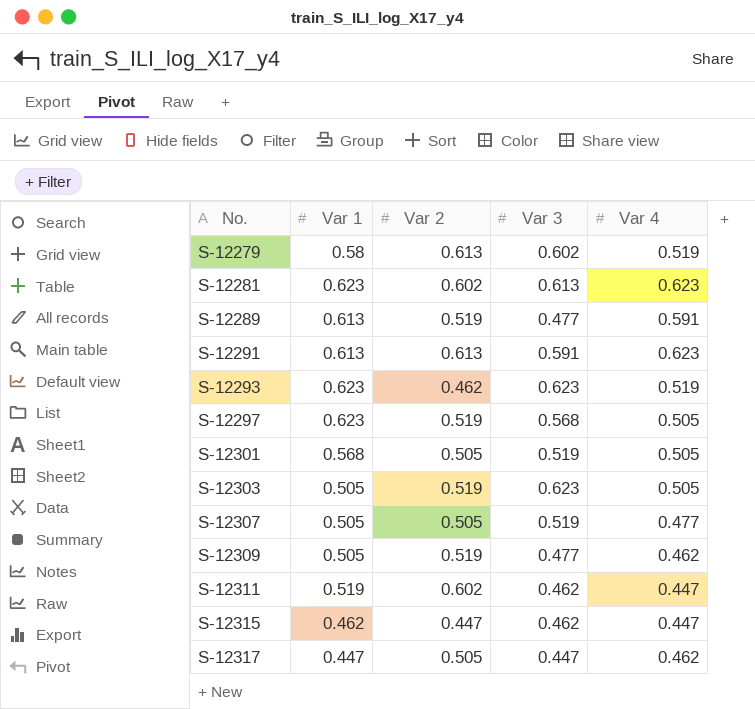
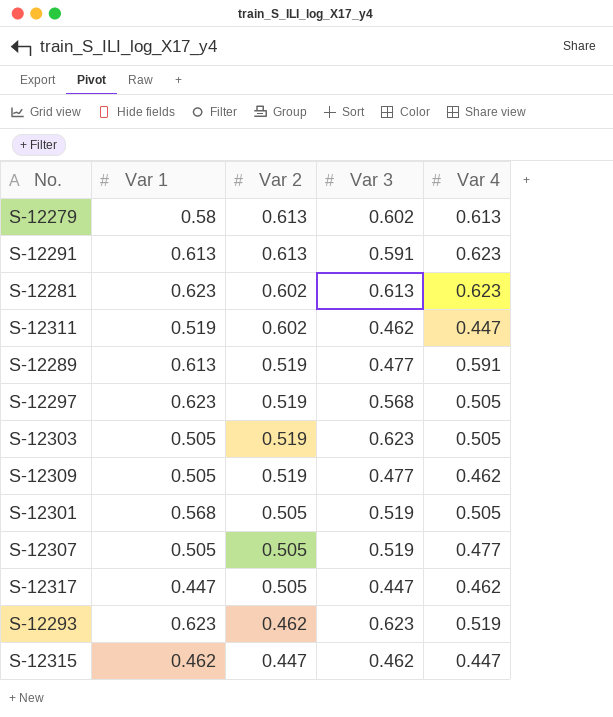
row order: No. ascending -> Var 2 descending
S-12279 | Var 4: 0.519 -> 0.613

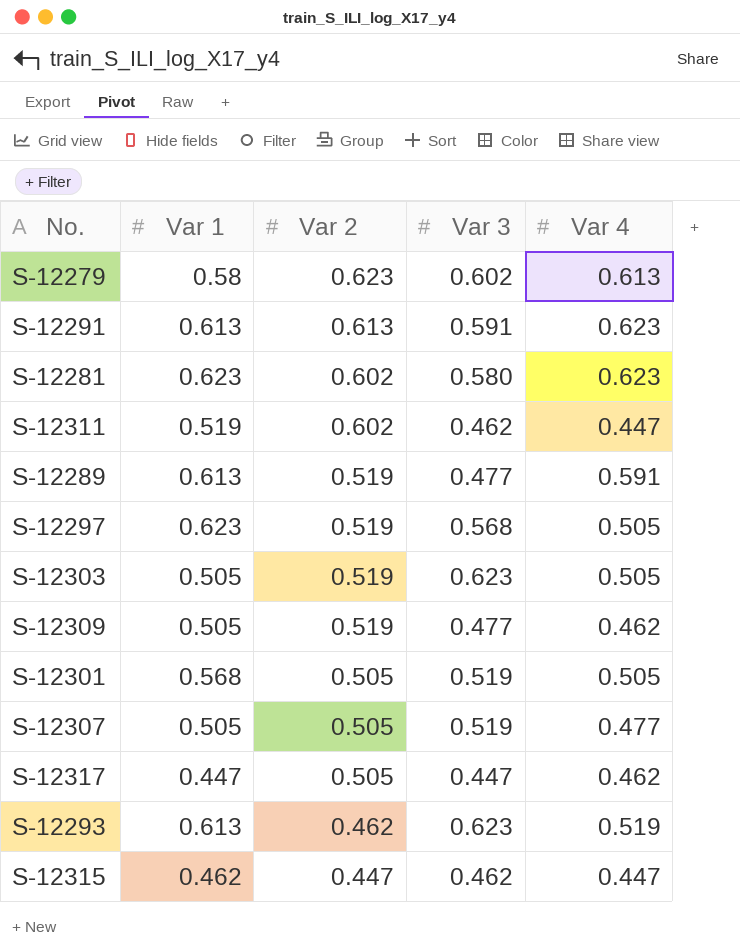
S-12279 | Var 2: 0.613 -> 0.623
S-12281 | Var 3: 0.613 -> 0.580
S-12293 | Var 1: 0.623 -> 0.613

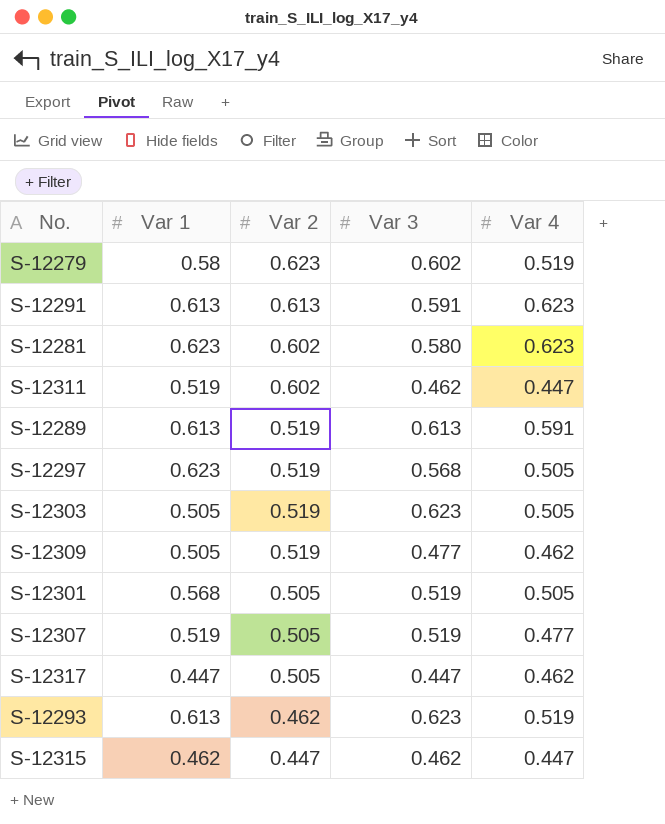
S-12279 | Var 4: 0.613 -> 0.519
S-12289 | Var 3: 0.477 -> 0.613
S-12307 | Var 1: 0.505 -> 0.519

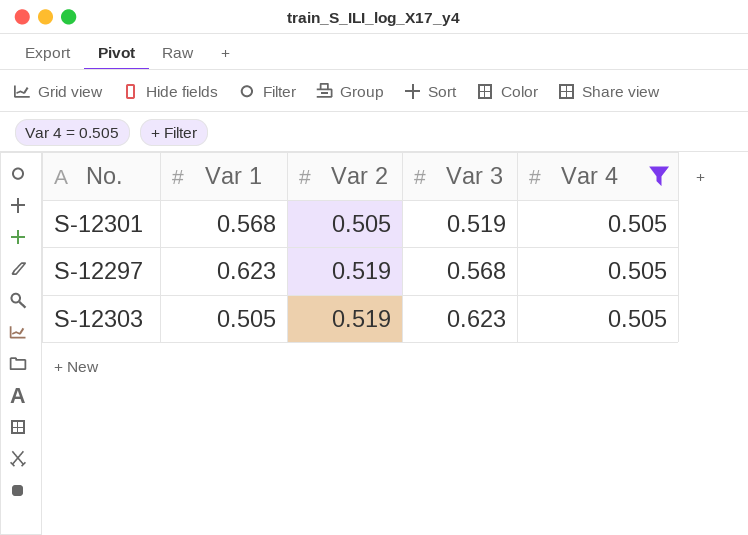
filter: none -> Var 4 = 0.505
row order: Var 2 descending -> Var 2 ascending

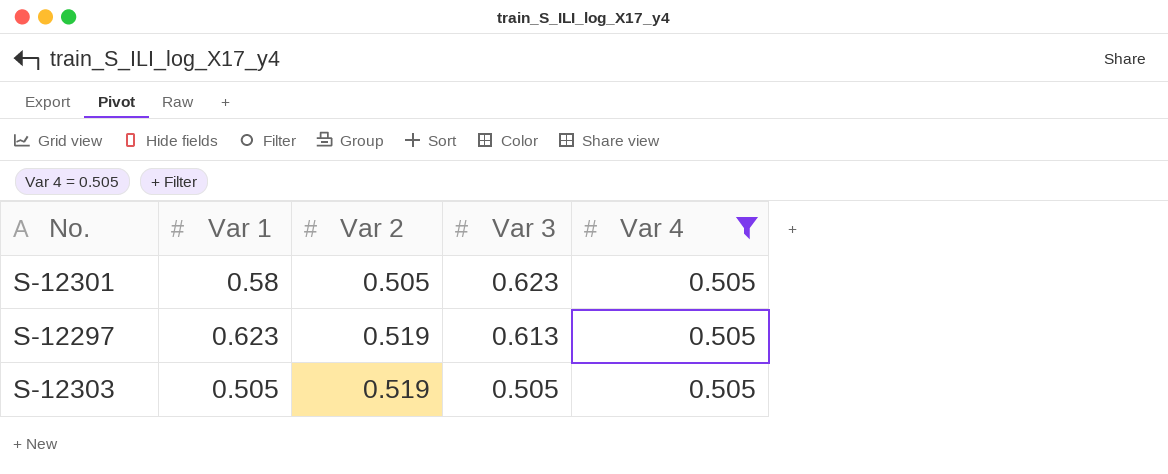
S-12301 | Var 1: 0.568 -> 0.58
S-12301 | Var 3: 0.519 -> 0.623
S-12297 | Var 3: 0.568 -> 0.613
S-12303 | Var 3: 0.623 -> 0.505

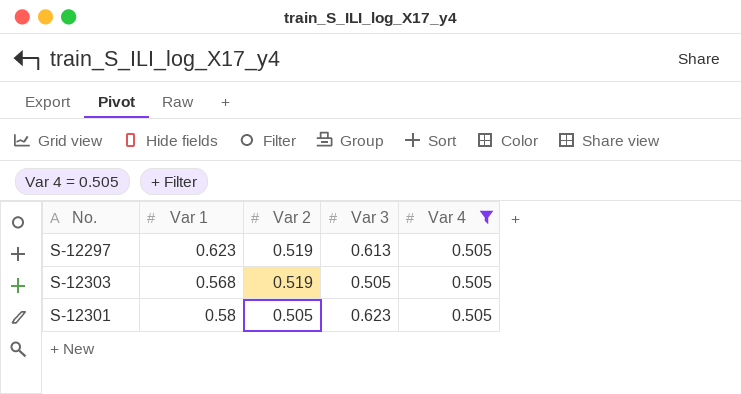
row order: Var 2 ascending -> Var 2 descending
S-12303 | Var 1: 0.505 -> 0.568

